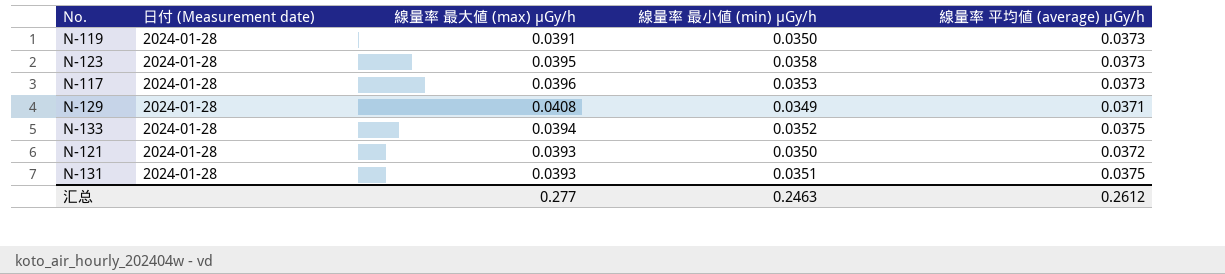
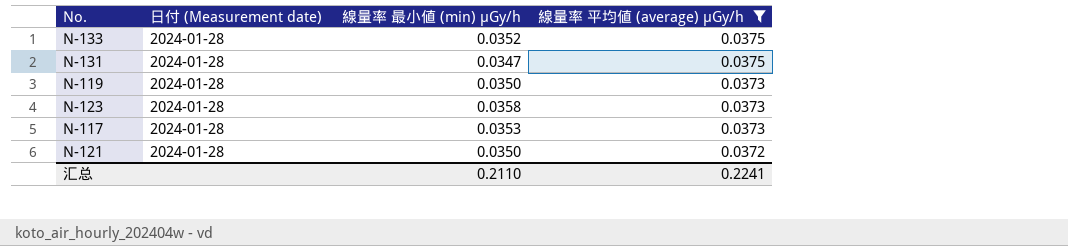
filter: none -> 線量率 平均値 (average) μGy/h != 0.0371
row order: none -> 線量率 平均値 (average) μGy/h descending
column 線量率 最大値 (max) μGy/h | position: 3 -> none
N-131 | 線量率 最小値 (min) μGy/h: 0.0351 -> 0.0347
汇总 | 線量率 最小値 (min) μGy/h: 0.2463 -> 0.2110
汇总 | 線量率 平均値 (average) μGy/h: 0.2612 -> 0.2241

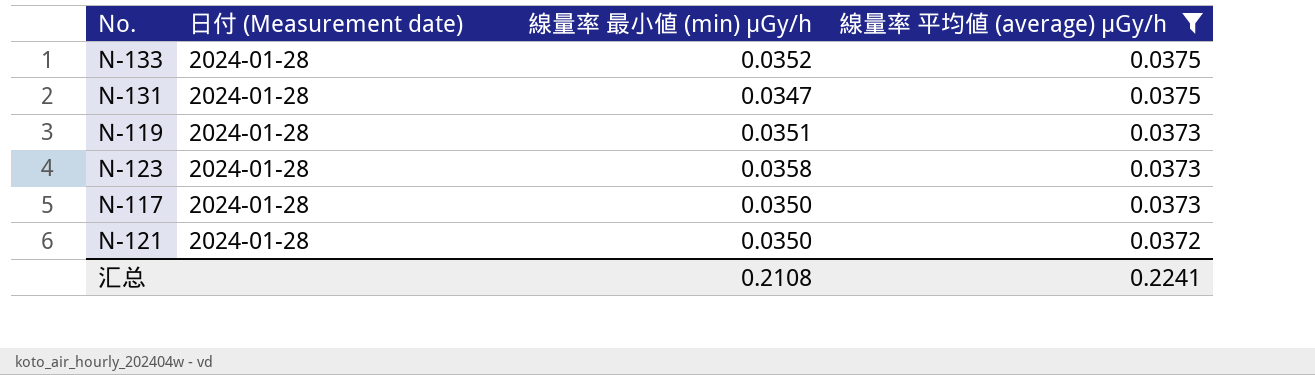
N-119 | 線量率 最小値 (min) μGy/h: 0.0350 -> 0.0351
N-117 | 線量率 最小値 (min) μGy/h: 0.0353 -> 0.0350
汇总 | 線量率 最小値 (min) μGy/h: 0.2110 -> 0.2108

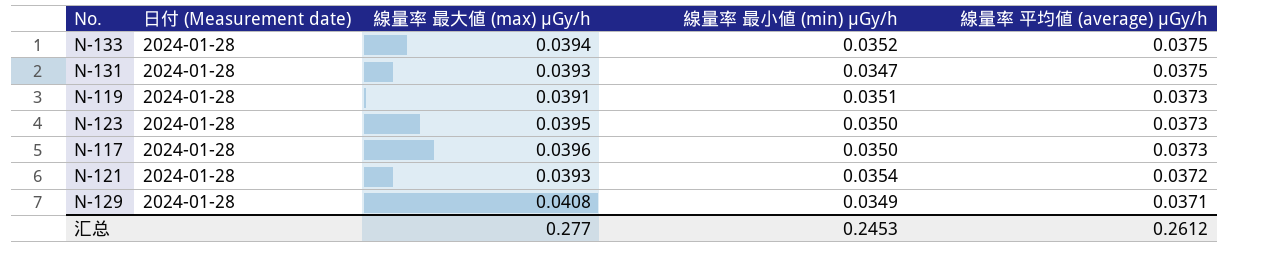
filter: 線量率 平均値 (average) μGy/h != 0.0371 -> none
column 線量率 最大値 (max) μGy/h | position: none -> 3
N-123 | 線量率 最小値 (min) μGy/h: 0.0358 -> 0.0350
N-121 | 線量率 最小値 (min) μGy/h: 0.0350 -> 0.0354
汇总 | 線量率 最小値 (min) μGy/h: 0.2108 -> 0.2453
汇总 | 線量率 平均値 (average) μGy/h: 0.2241 -> 0.2612

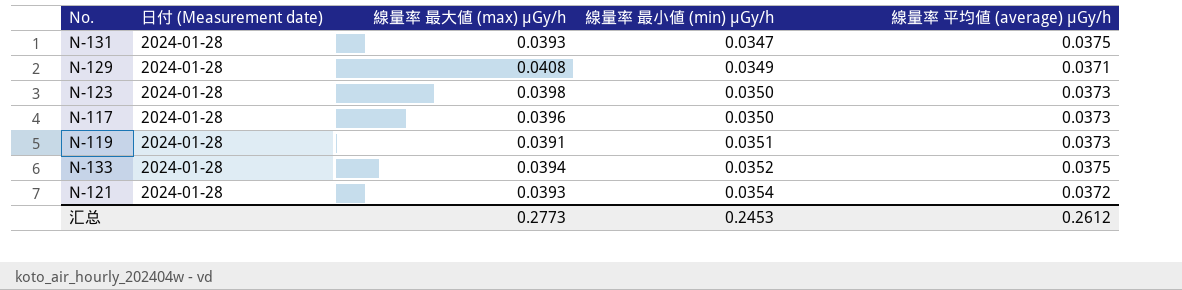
row order: 線量率 平均値 (average) μGy/h descending -> 線量率 最小値 (min) μGy/h ascending
N-123 | 線量率 最大値 (max) μGy/h: 0.0395 -> 0.0398
汇总 | 線量率 最大値 (max) μGy/h: 0.277 -> 0.2773

